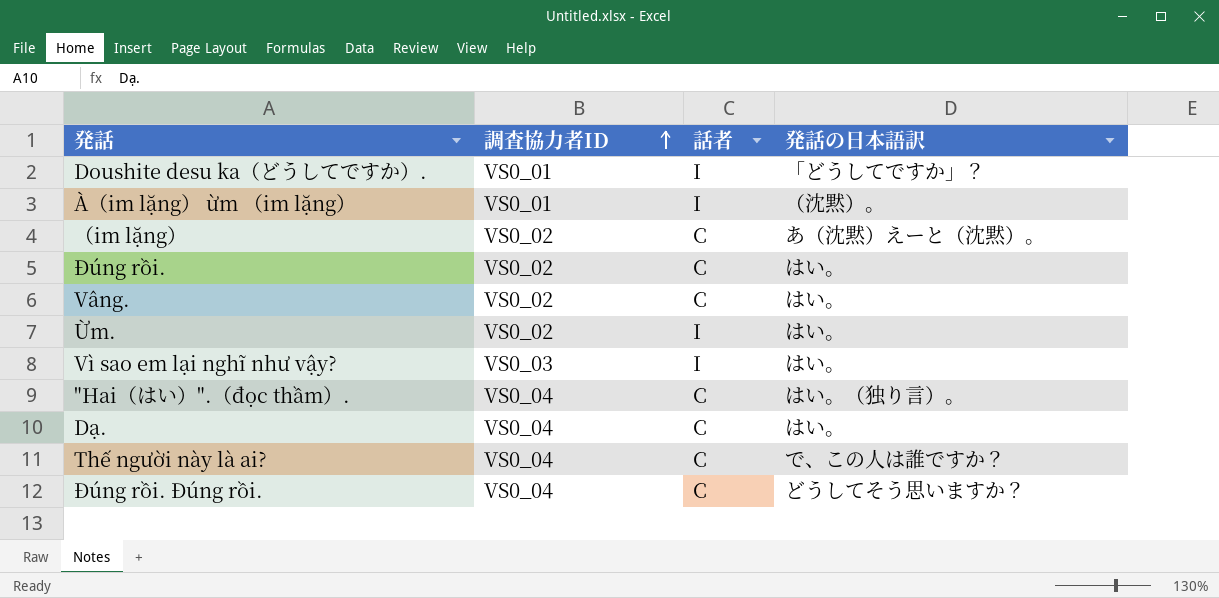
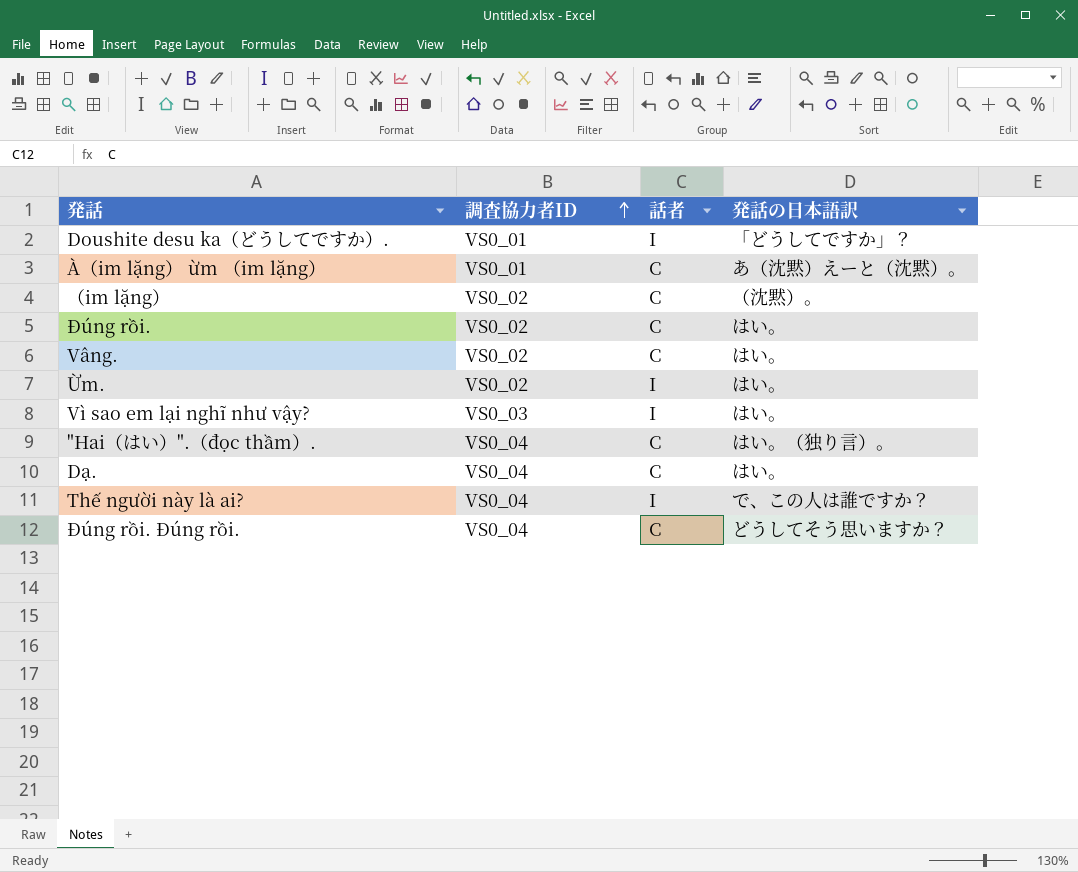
À（im lặng） ừm （im lặng） | 話者: I -> C
À（im lặng） ừm （im lặng） | 発話の日本語訳: （沈黙）。 -> あ（沈黙）えーと（沈黙）。
（im lặng） | 発話の日本語訳: あ（沈黙）えーと（沈黙）。 -> （沈黙）。
Thế người này là ai? | 話者: C -> I

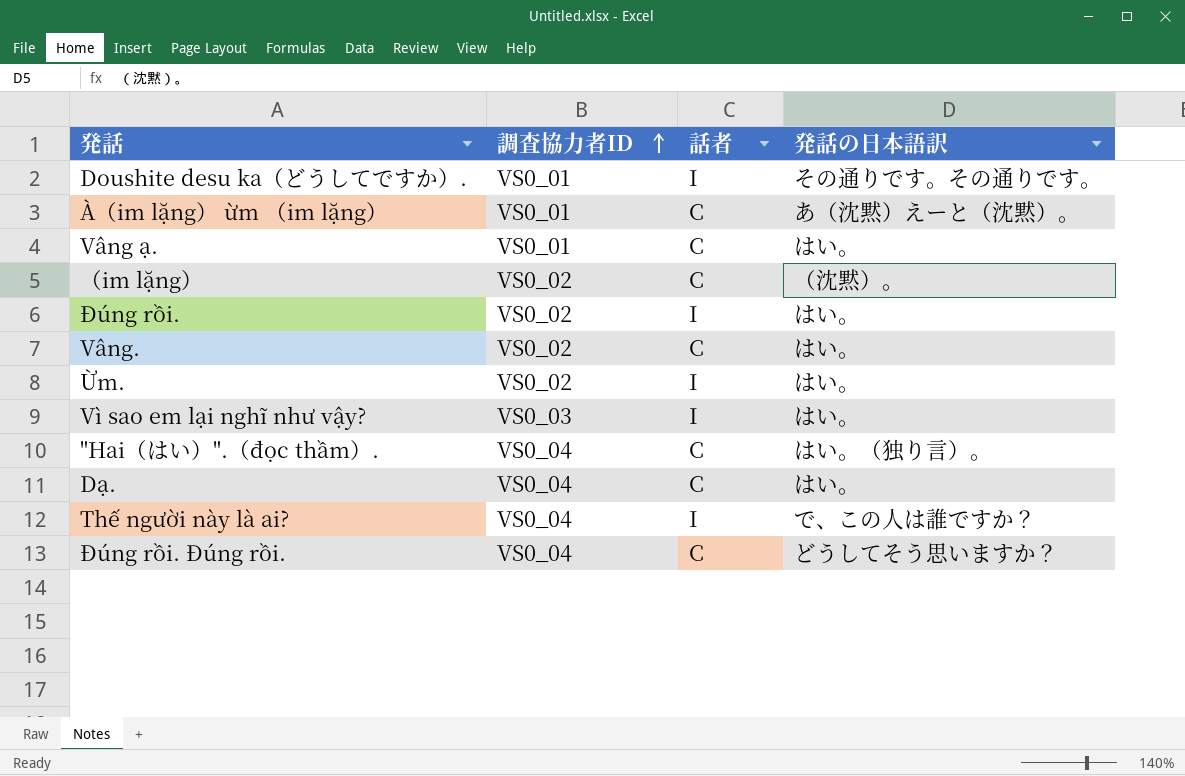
Doushite desu ka（どうしてですか）. | 発話の日本語訳: 「どうしてですか」？ -> その通りです。その通りです。
row Vâng ạ.: none -> VS0_01 | C | はい。
Đúng rồi. | 話者: C -> I

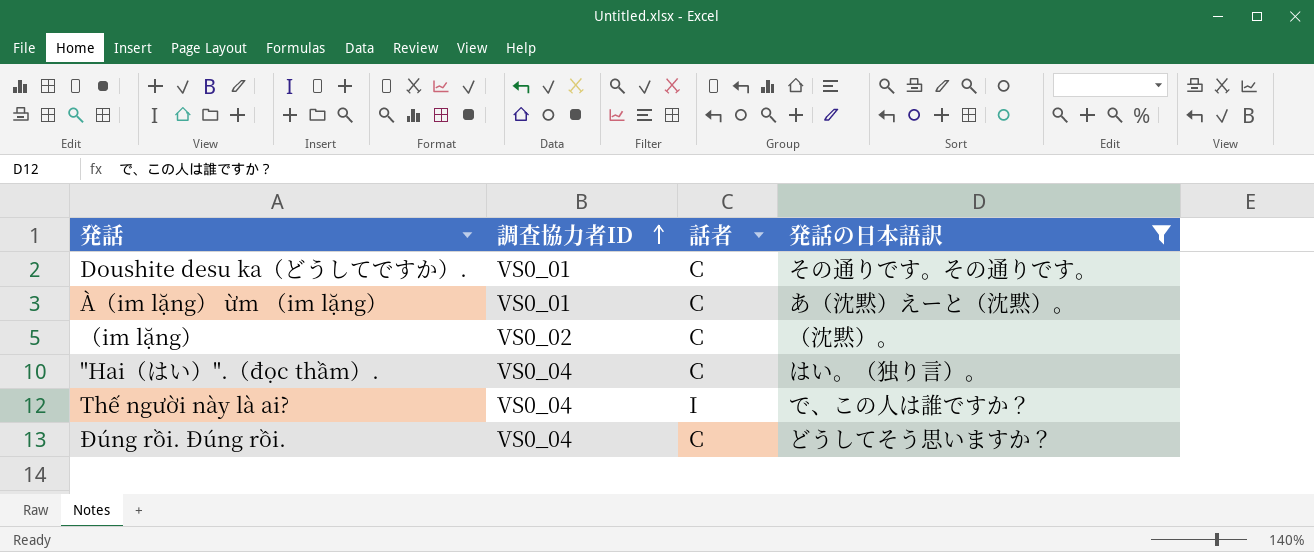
filter: none -> 発話の日本語訳 != はい。
Doushite desu ka（どうしてですか）. | 話者: I -> C

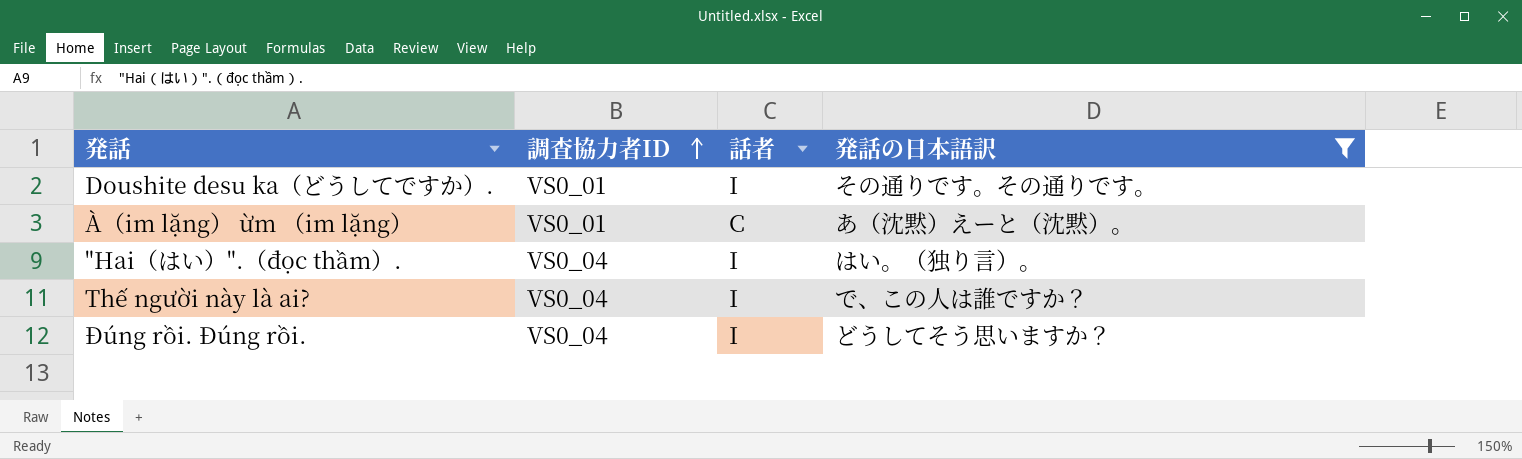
row （im lặng）: VS0_02 | C | （沈黙）。 -> none
Doushite desu ka（どうしてですか）. | 話者: C -> I
"Hai（はい）".（đọc thầm）. | 話者: C -> I
Đúng rồi. Đúng rồi. | 話者: C -> I

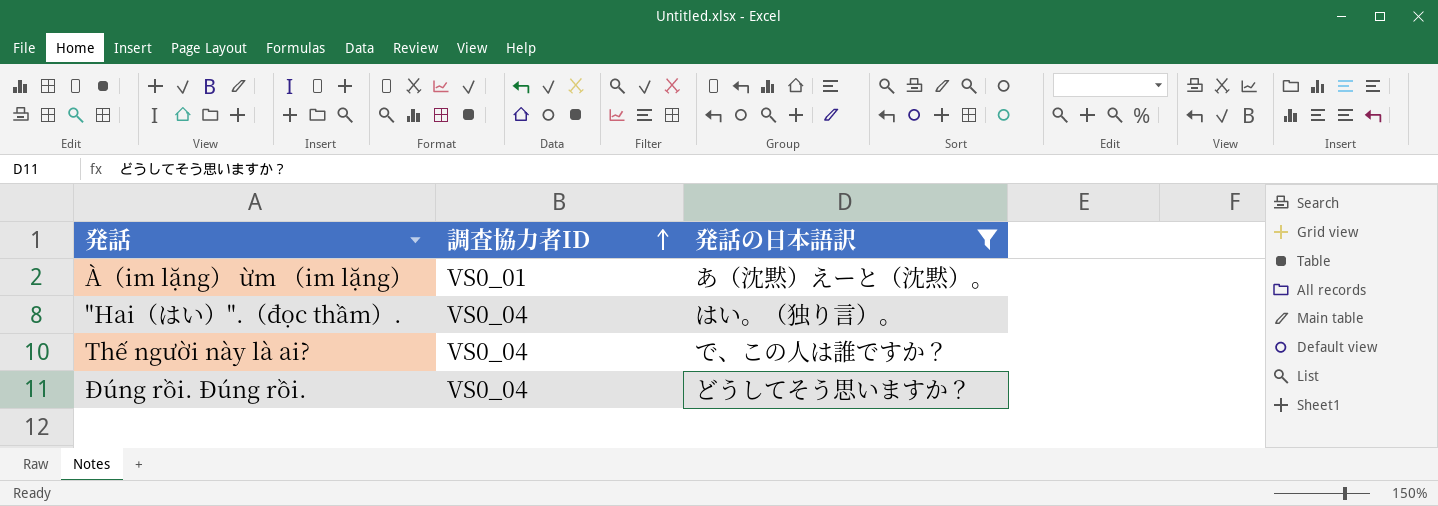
column 話者 | position: 3 -> none
row Doushite desu ka（どうしてですか）.: VS0_01 | I | その通りです。その通りです。 -> none

